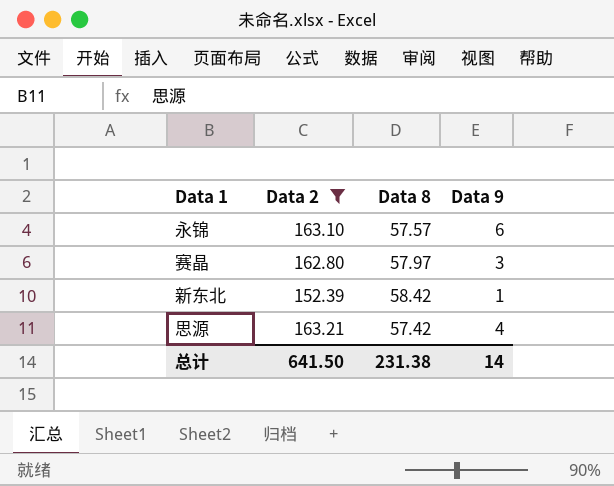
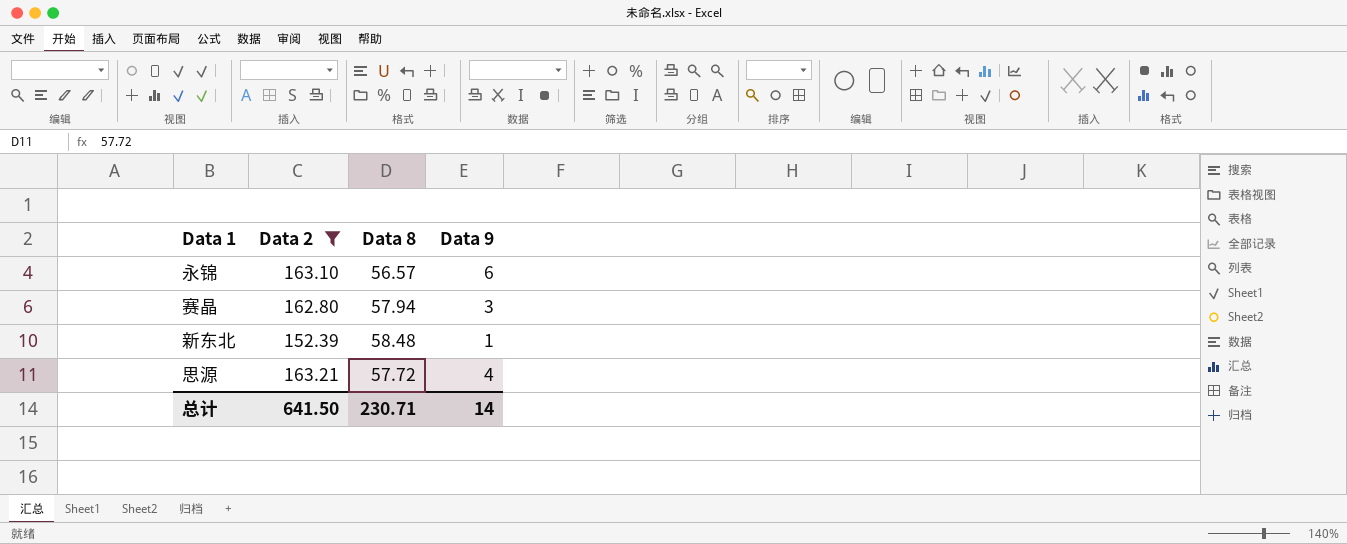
永锦 | Data 8: 57.57 -> 56.57
赛晶 | Data 8: 57.97 -> 57.94
新东北 | Data 8: 58.42 -> 58.48
思源 | Data 8: 57.42 -> 57.72
总计 | Data 8: 231.38 -> 230.71

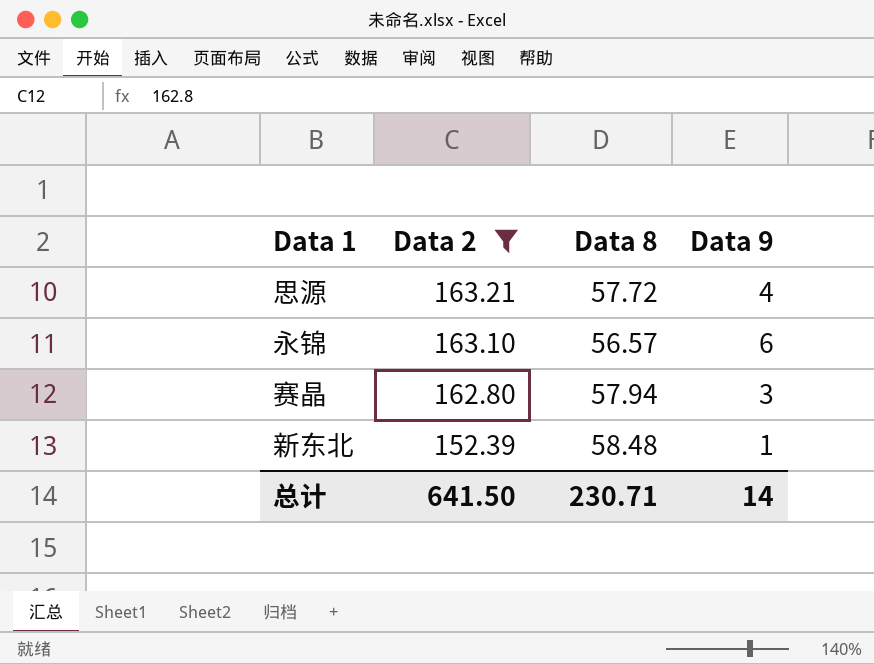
row order: none -> Data 2 descending

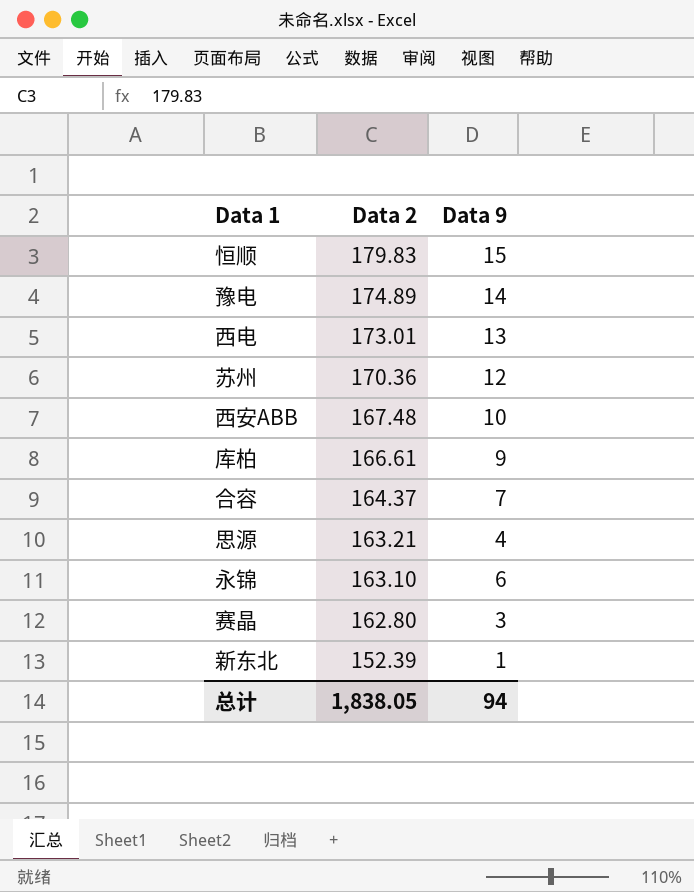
filter: Data 2 <= 163.21 -> none
column Data 8 | position: 3 -> none
总计 | Data 2: 641.50 -> 1,838.05
总计 | Data 9: 14 -> 94

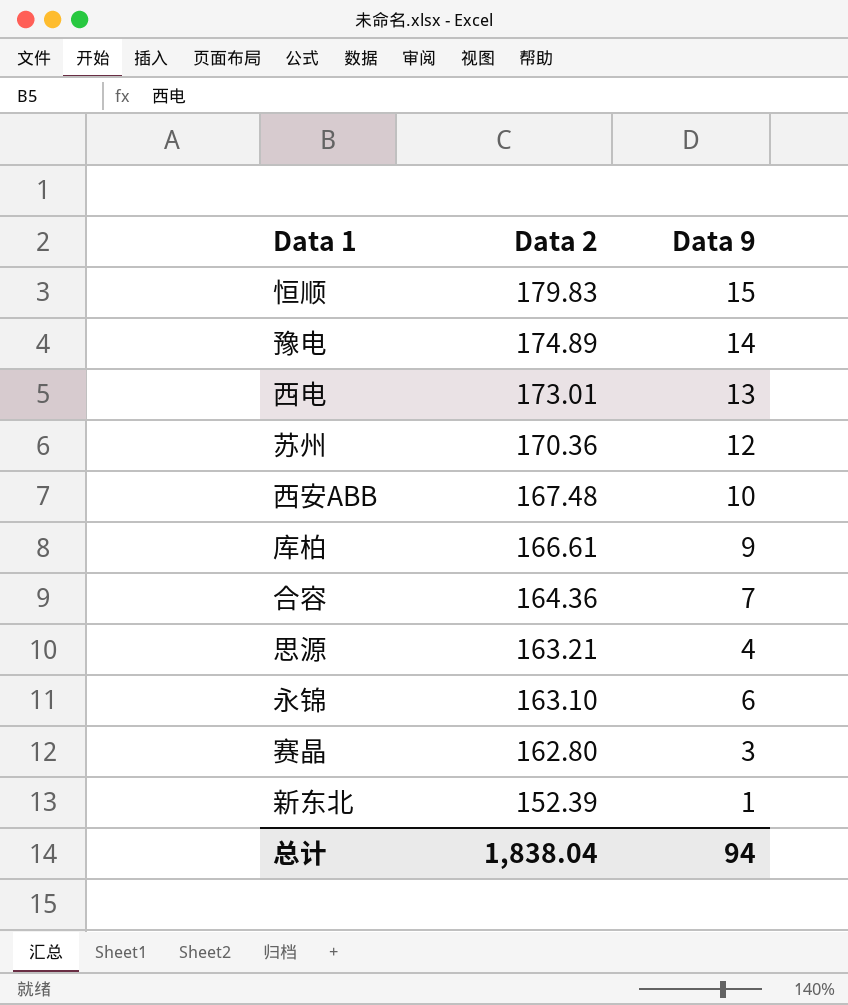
合容 | Data 2: 164.37 -> 164.36
总计 | Data 2: 1,838.05 -> 1,838.04

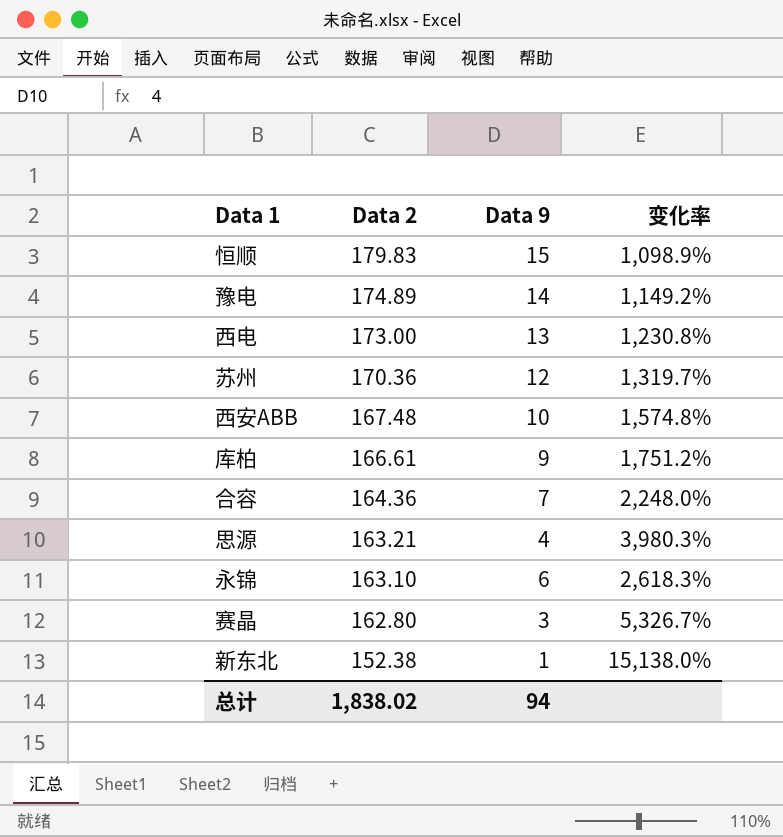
column 变化率 | formula: none -> ([Data 2] - [Data 9]) / [Data 9]
西电 | Data 2: 173.01 -> 173.00
新东北 | Data 2: 152.39 -> 152.38
总计 | Data 2: 1,838.04 -> 1,838.02

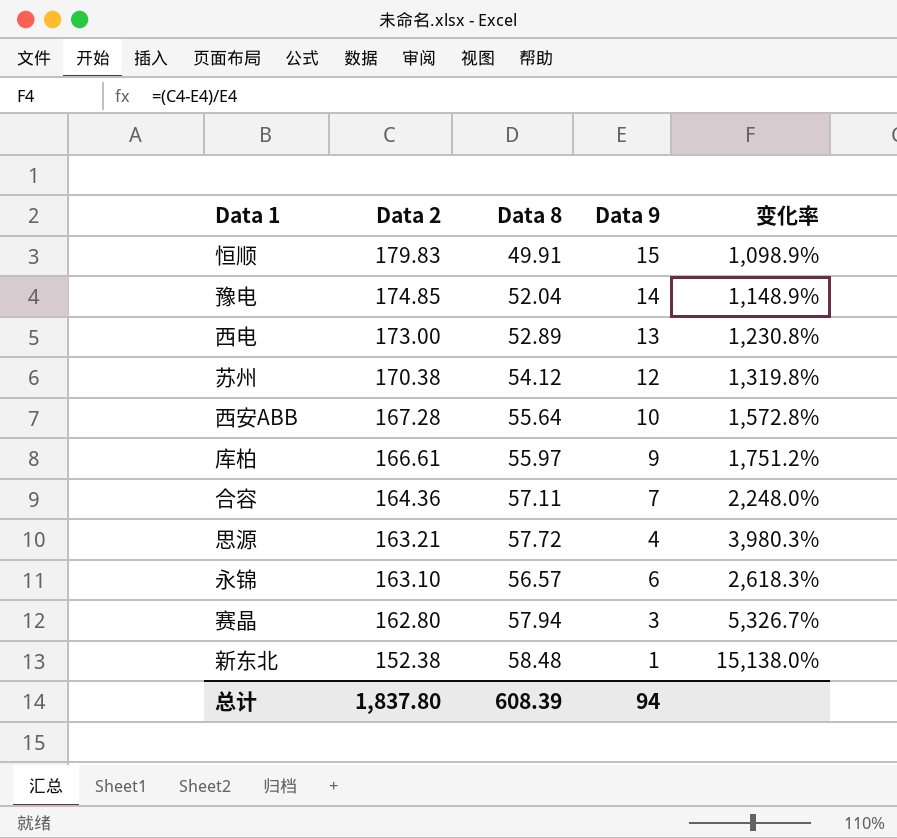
column Data 8 | position: none -> 3
豫电 | Data 2: 174.89 -> 174.85
豫电 | 变化率: 1,149.2% -> 1,148.9%
苏州 | Data 2: 170.36 -> 170.38
苏州 | 变化率: 1,319.7% -> 1,319.8%
西安ABB | Data 2: 167.48 -> 167.28
西安ABB | 变化率: 1,574.8% -> 1,572.8%
总计 | Data 2: 1,838.02 -> 1,837.80

